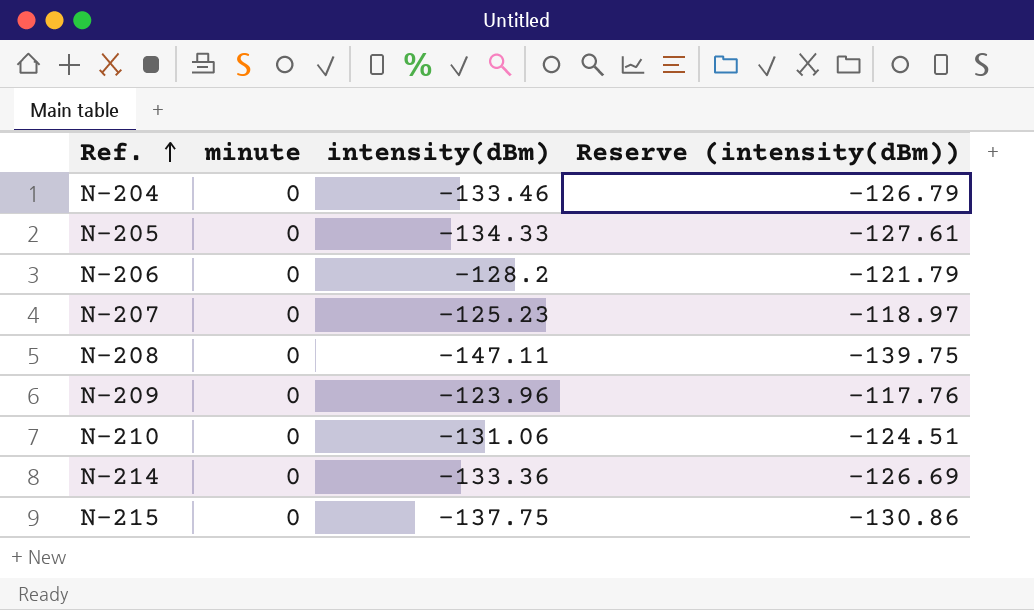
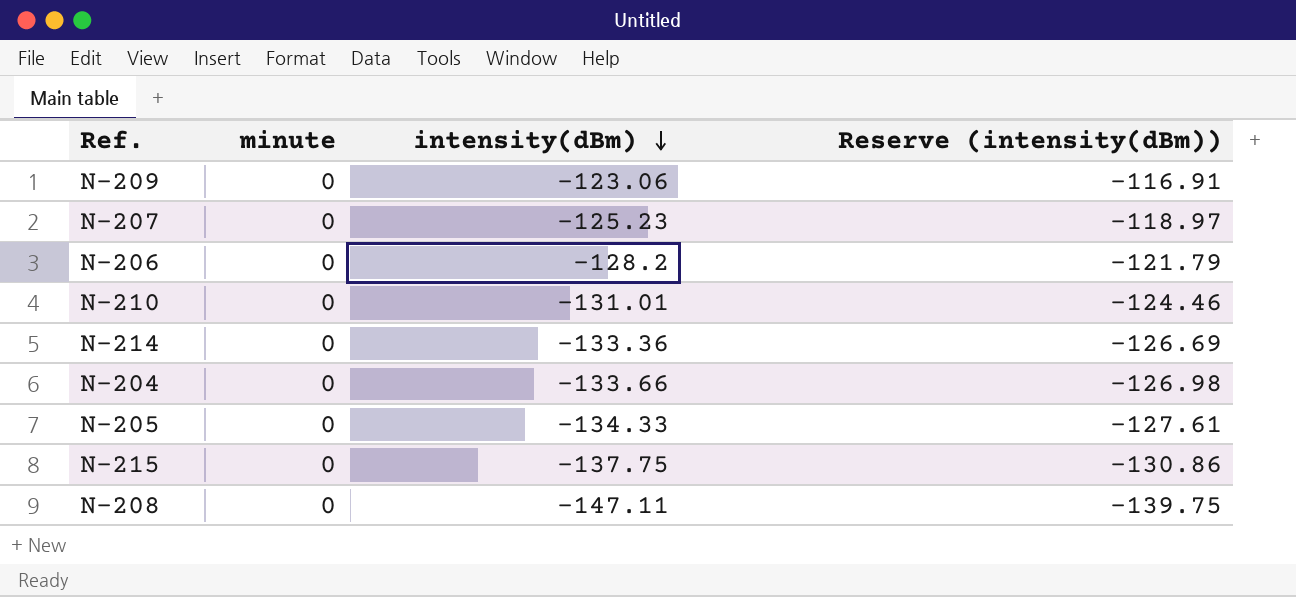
row order: Ref. ascending -> intensity(dBm) descending
N-209 | intensity(dBm): -123.96 -> -123.06
N-209 | Reserve (intensity(dBm)): -117.76 -> -116.91
N-210 | intensity(dBm): -131.06 -> -131.01
N-210 | Reserve (intensity(dBm)): -124.51 -> -124.46
N-204 | intensity(dBm): -133.46 -> -133.66
N-204 | Reserve (intensity(dBm)): -126.79 -> -126.98

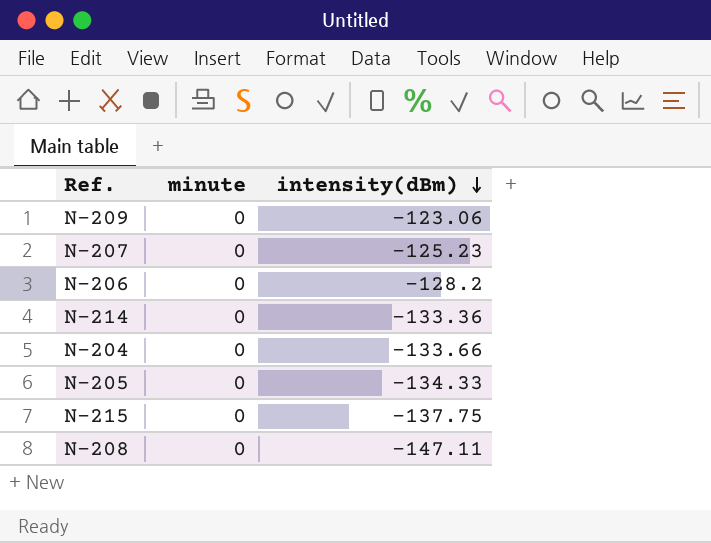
column Reserve (intensity(dBm)) | formula: [intensity(dBm)] * 0.95 -> none
row N-210: 0 | -131.01 | -124.46 -> none

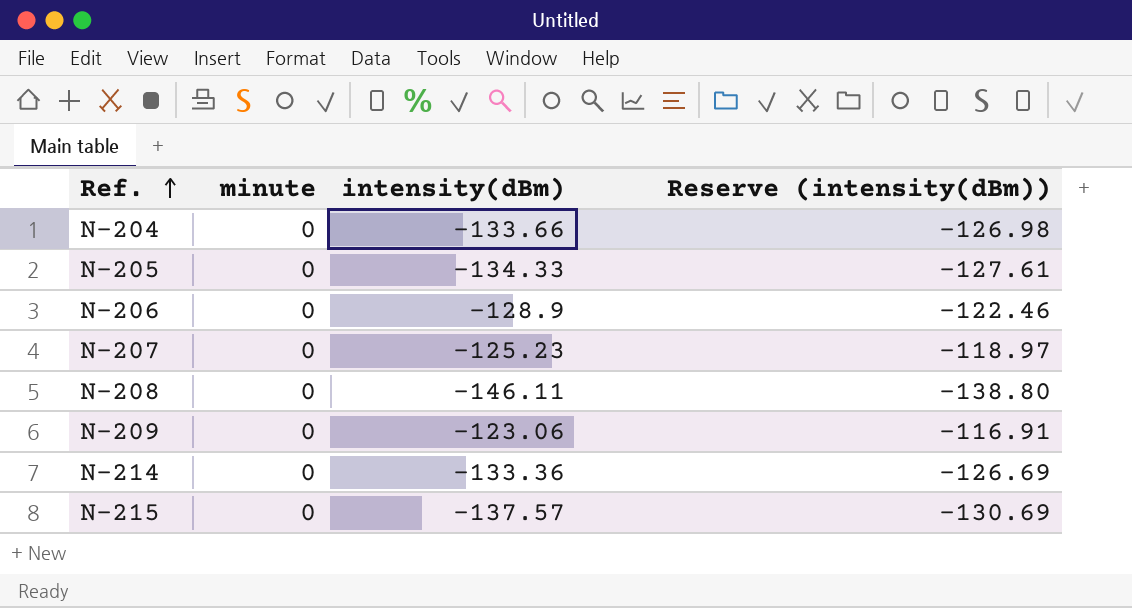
row order: intensity(dBm) descending -> Ref. ascending
column Reserve (intensity(dBm)) | formula: none -> [intensity(dBm)] * 0.95
N-206 | intensity(dBm): -128.2 -> -128.9
N-208 | intensity(dBm): -147.11 -> -146.11
N-215 | intensity(dBm): -137.75 -> -137.57

